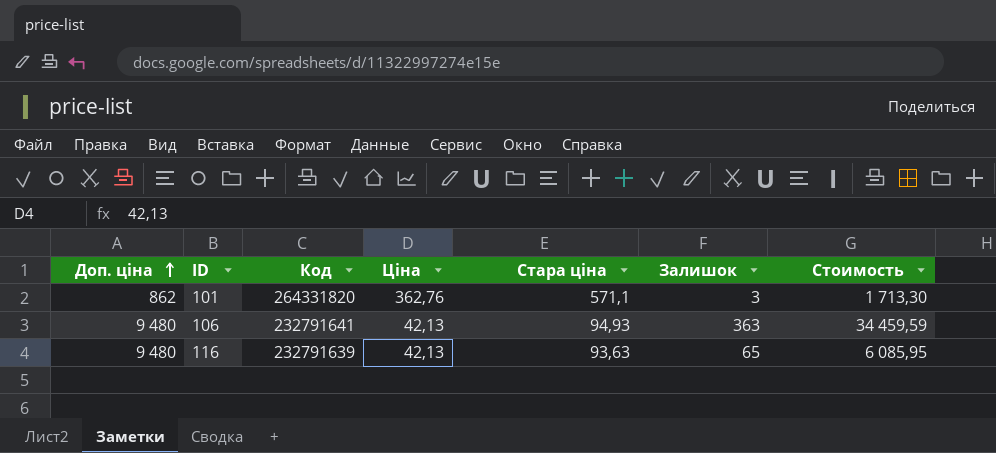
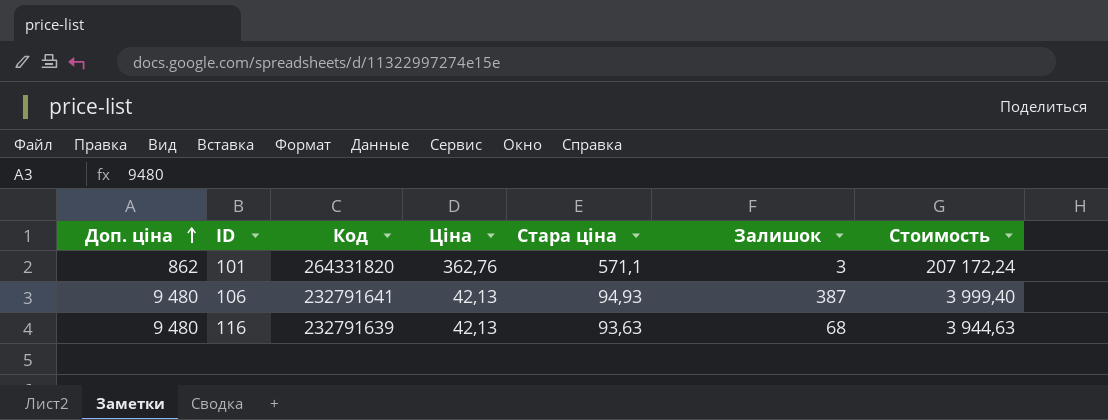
column Стоимость | formula: [Стара ціна] * [Залишок] -> [Ціна] * [Стара ціна]
106 | Залишок: 363 -> 387
116 | Залишок: 65 -> 68

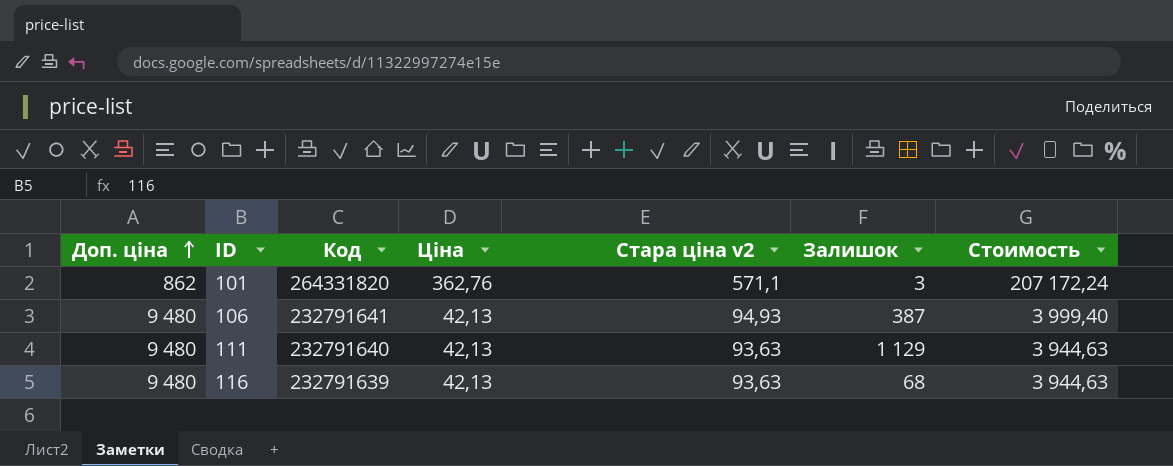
column name: Стара ціна -> Стара ціна v2
row 111: none -> 9 480 | 232791640 | 42,13 | 93,63 | 1 129 | 3 944,63

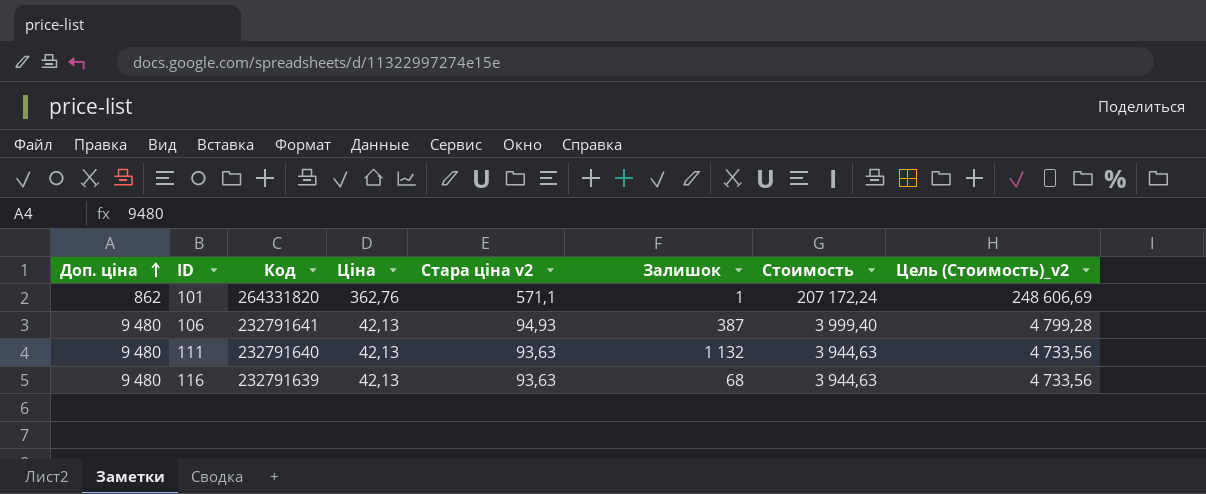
column Цель (Стоимость)_v2 | formula: none -> [Стоимость] * 1,2
101 | Залишок: 3 -> 1
111 | Залишок: 1 129 -> 1 132

